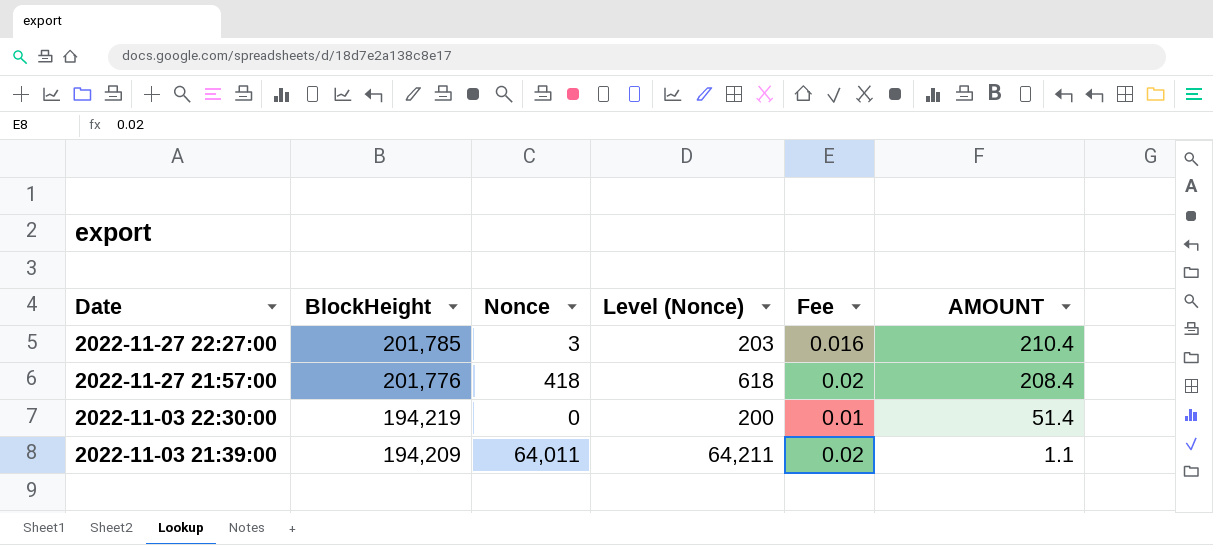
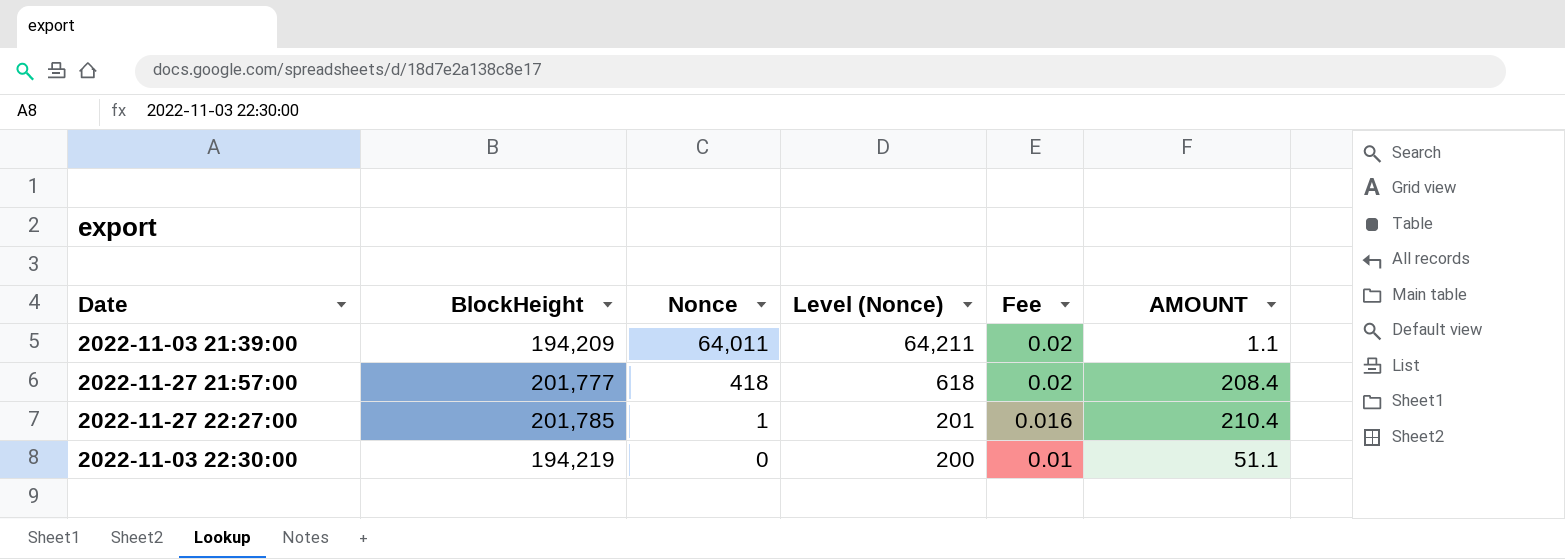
row order: Date descending -> Nonce descending
2022-11-27 21:57:00 | BlockHeight: 201,776 -> 201,777
2022-11-27 22:27:00 | Nonce: 3 -> 1
2022-11-27 22:27:00 | Level (Nonce): 203 -> 201
2022-11-03 22:30:00 | AMOUNT: 51.4 -> 51.1

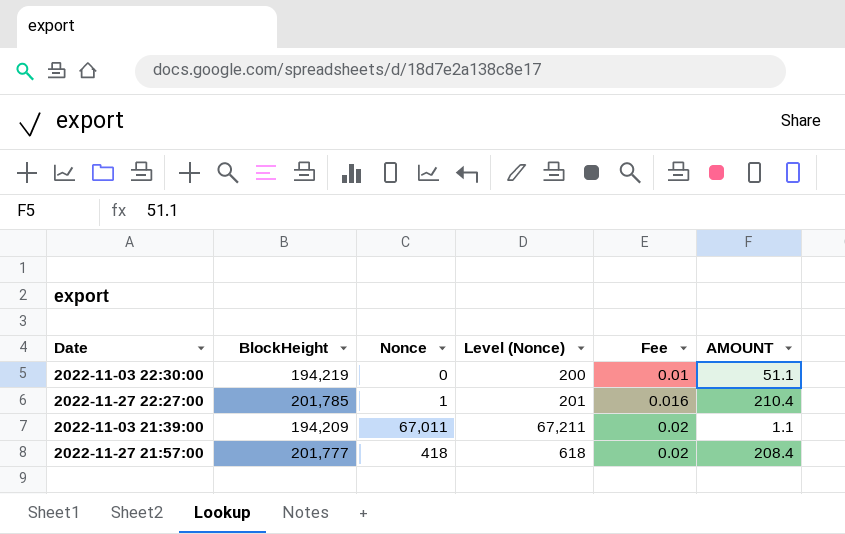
row order: Nonce descending -> Fee ascending
2022-11-03 21:39:00 | Nonce: 64,011 -> 67,011
2022-11-03 21:39:00 | Level (Nonce): 64,211 -> 67,211

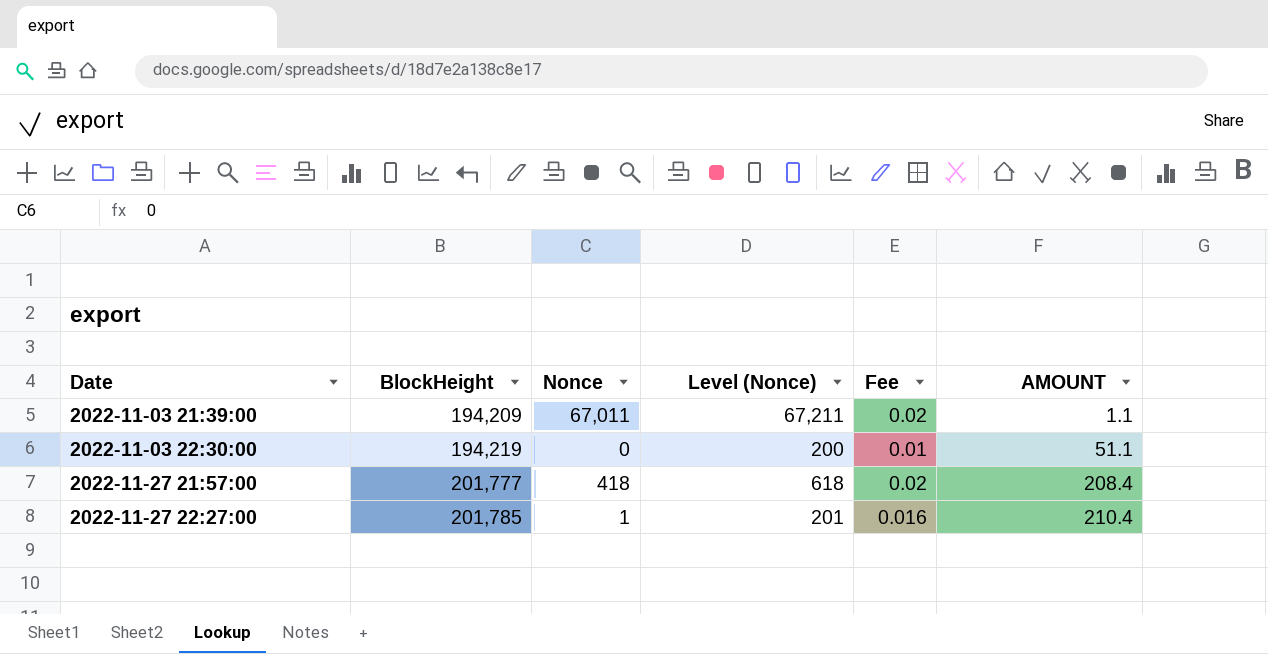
row order: Fee ascending -> Date ascending

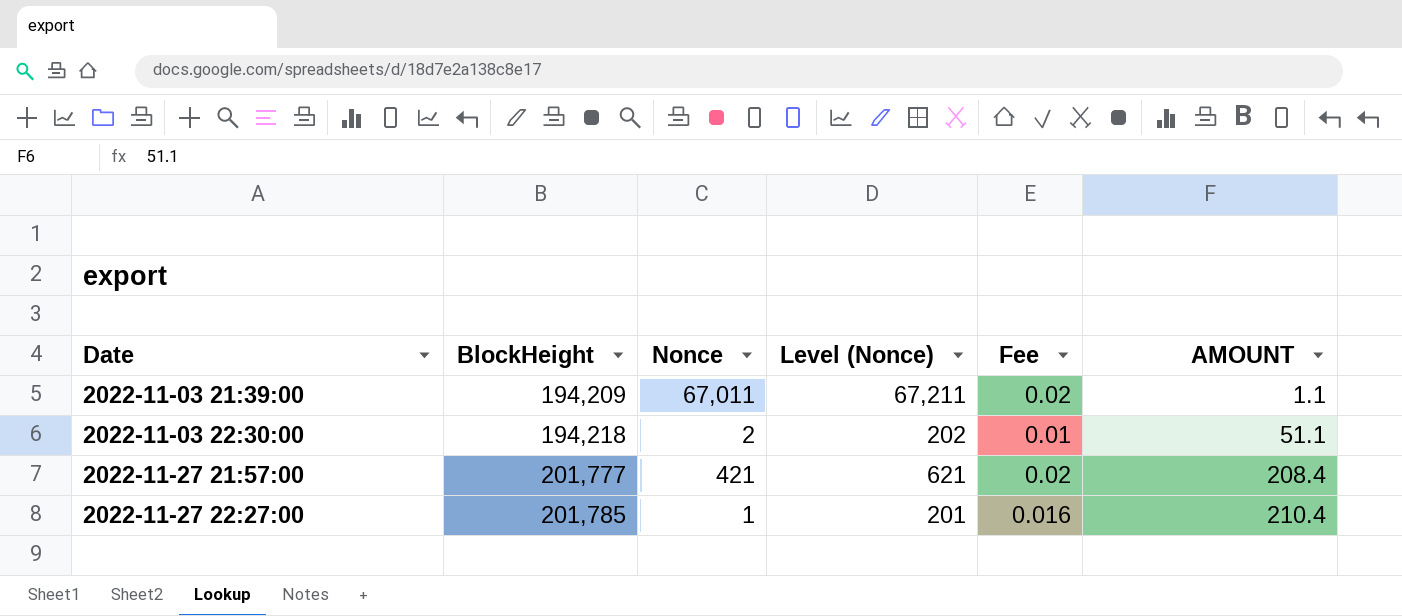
2022-11-03 22:30:00 | BlockHeight: 194,219 -> 194,218
2022-11-03 22:30:00 | Nonce: 0 -> 2
2022-11-03 22:30:00 | Level (Nonce): 200 -> 202
2022-11-27 21:57:00 | Nonce: 418 -> 421
2022-11-27 21:57:00 | Level (Nonce): 618 -> 621

